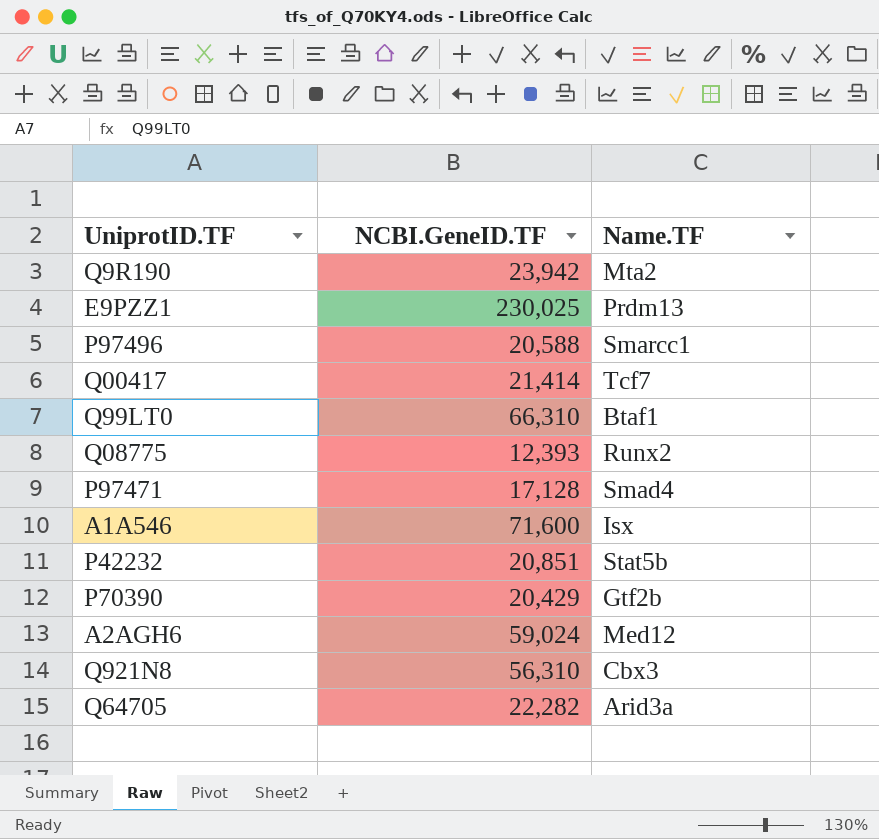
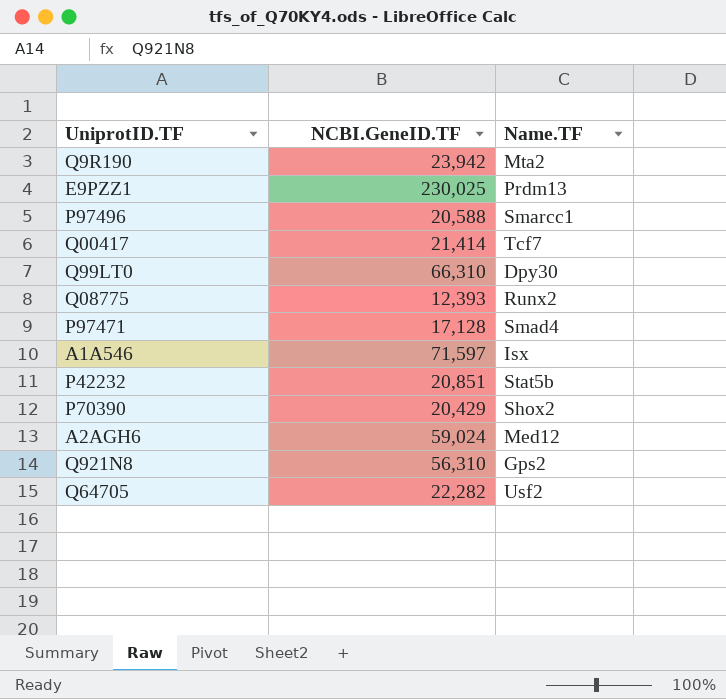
Q99LT0 | Name.TF: Btaf1 -> Dpy30
A1A546 | NCBI.GeneID.TF: 71,600 -> 71,597
P70390 | Name.TF: Gtf2b -> Shox2
Q921N8 | Name.TF: Cbx3 -> Gps2
Q64705 | Name.TF: Arid3a -> Usf2

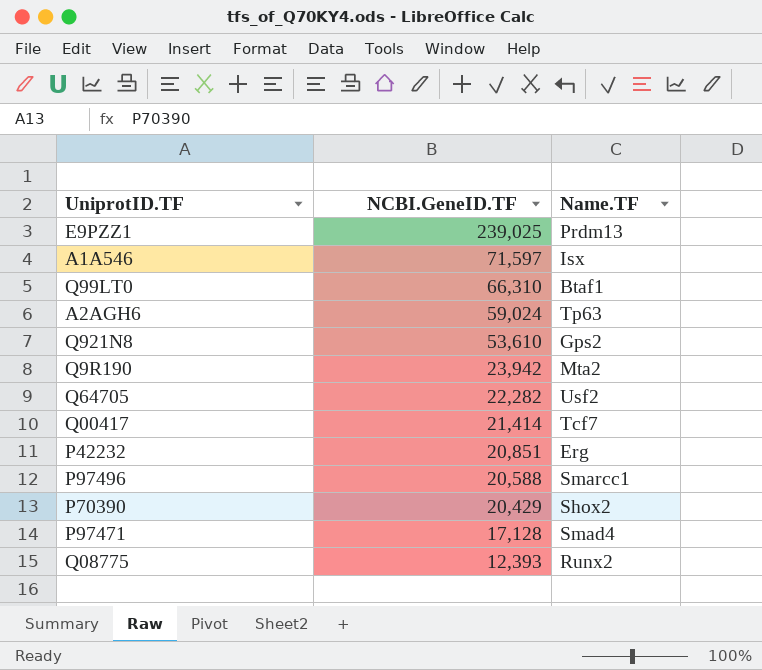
row order: none -> NCBI.GeneID.TF descending
E9PZZ1 | NCBI.GeneID.TF: 230,025 -> 239,025
Q99LT0 | Name.TF: Dpy30 -> Btaf1
A2AGH6 | Name.TF: Med12 -> Tp63
Q921N8 | NCBI.GeneID.TF: 56,310 -> 53,610
P42232 | Name.TF: Stat5b -> Erg

